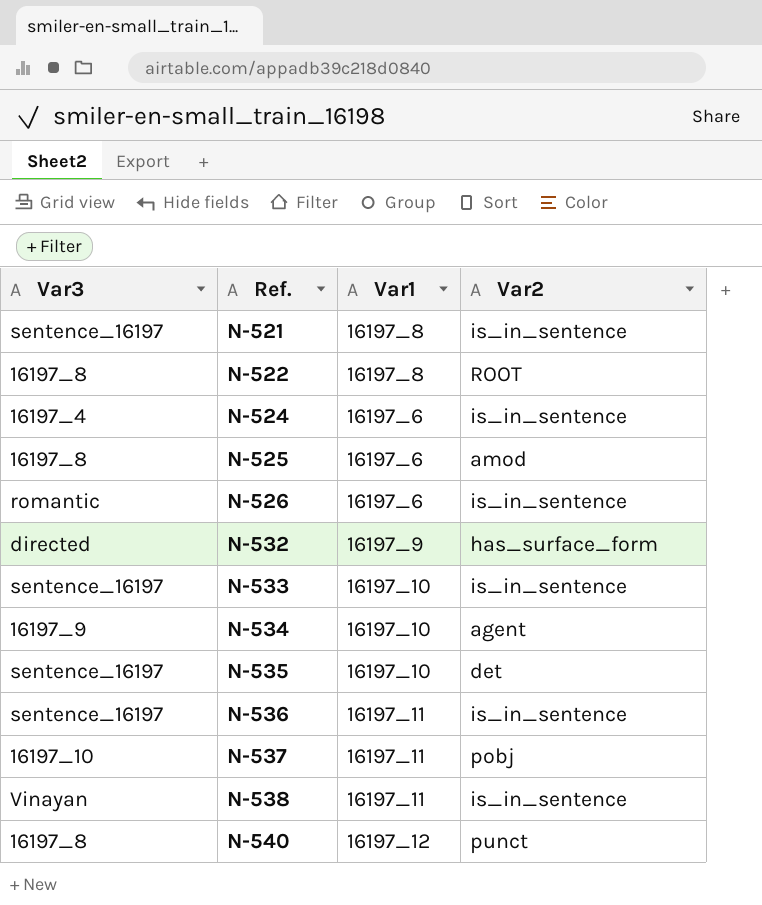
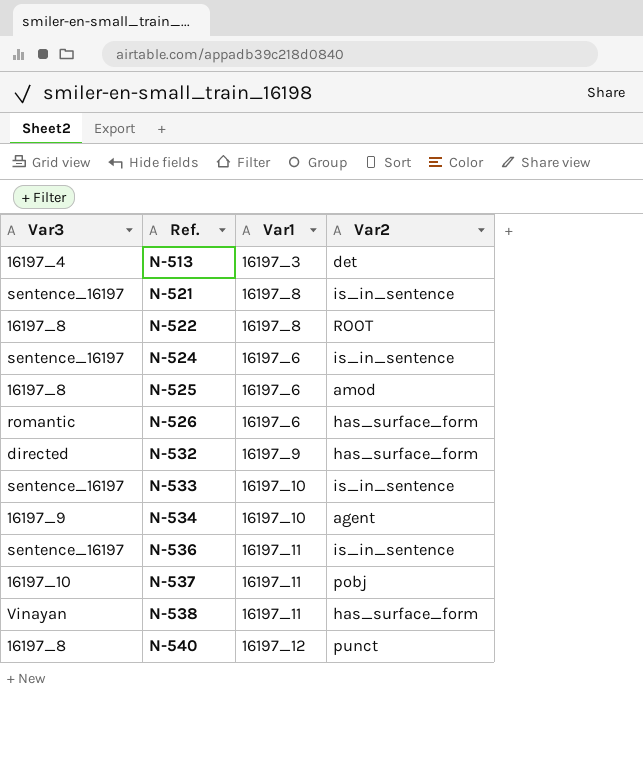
row N-535: sentence_16197 | 16197_10 | det -> none
row N-513: none -> 16197_4 | 16197_3 | det
N-524 | Var3: 16197_4 -> sentence_16197
N-526 | Var2: is_in_sentence -> has_surface_form
N-538 | Var2: is_in_sentence -> has_surface_form

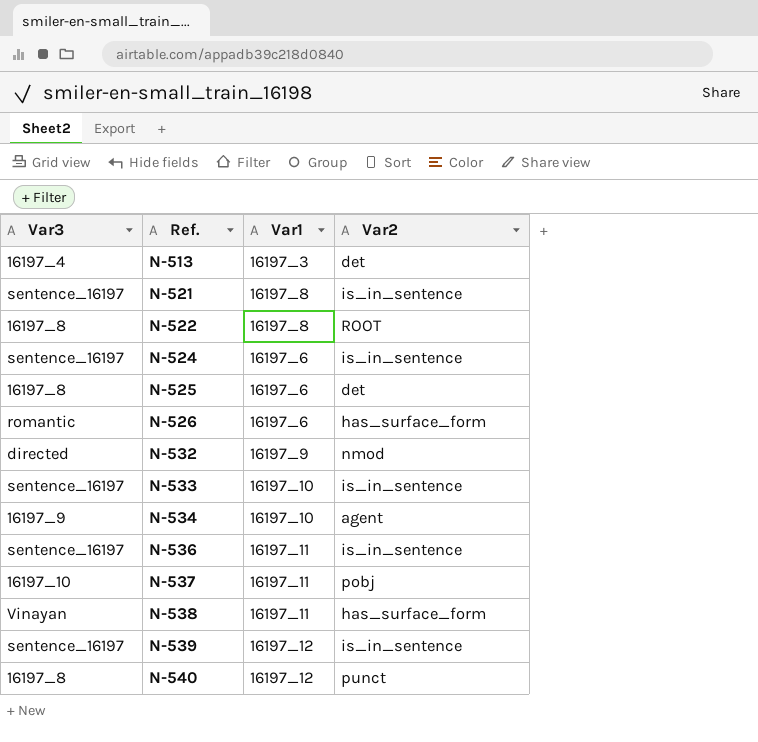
N-525 | Var2: amod -> det
N-532 | Var2: has_surface_form -> nmod
row N-539: none -> sentence_16197 | 16197_12 | is_in_sentence

